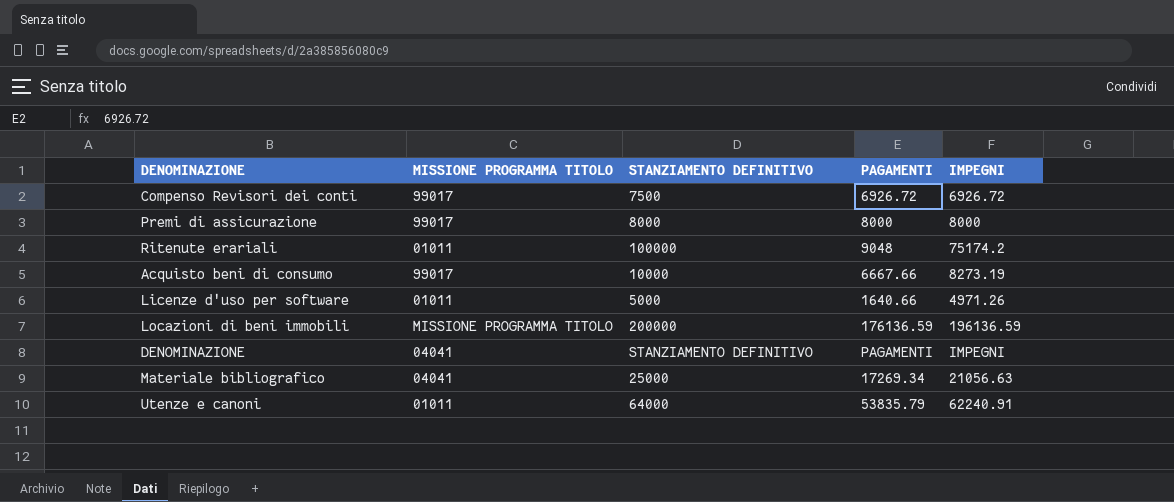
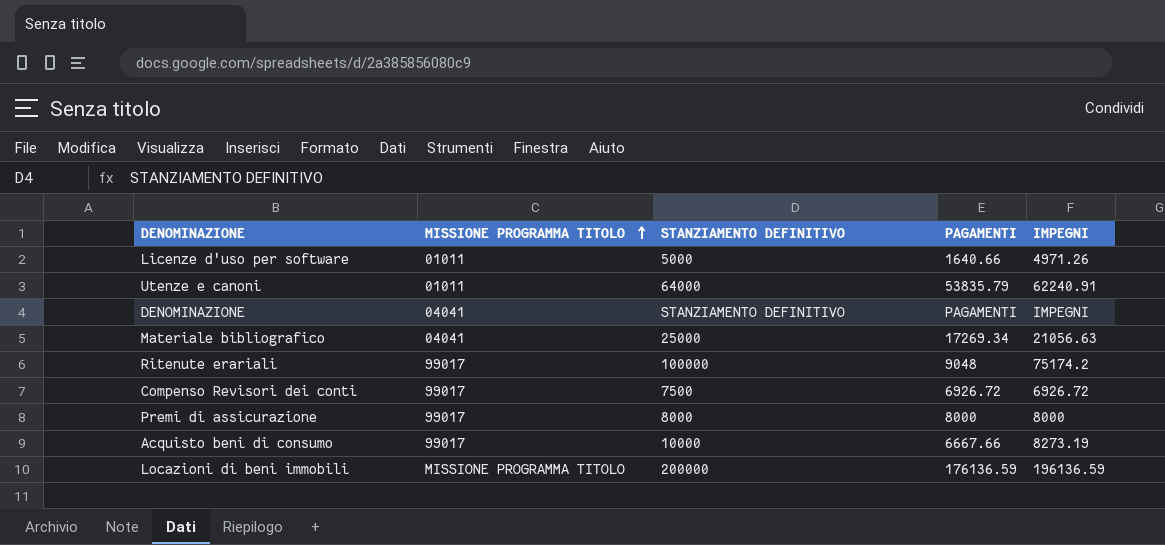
row order: none -> MISSIONE PROGRAMMA TITOLO ascending
Ritenute erariali | MISSIONE PROGRAMMA TITOLO: 01011 -> 99017

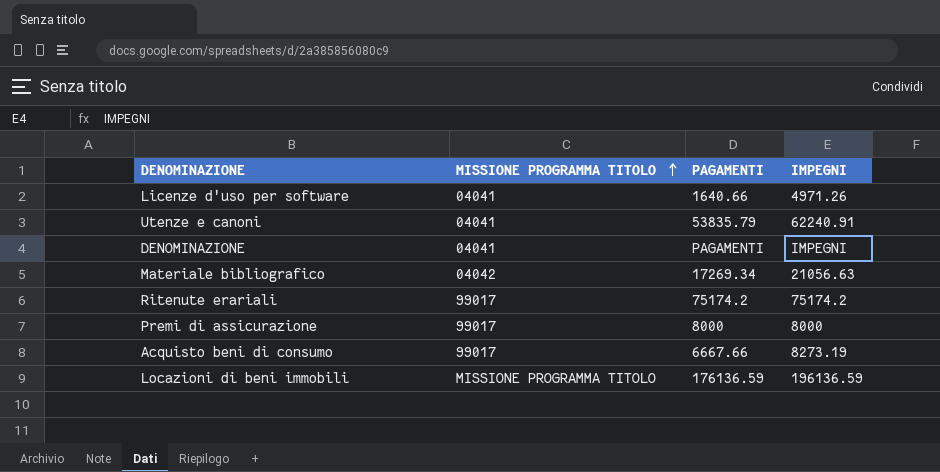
column STANZIAMENTO DEFINITIVO | position: 3 -> none
row Compenso Revisori dei conti: 99017 | 7500 | 6926.72 | 6926.72 -> none
Licenze d'uso per software | MISSIONE PROGRAMMA TITOLO: 01011 -> 04041
Utenze e canoni | MISSIONE PROGRAMMA TITOLO: 01011 -> 04041
Materiale bibliografico | MISSIONE PROGRAMMA TITOLO: 04041 -> 04042
Ritenute erariali | PAGAMENTI: 9048 -> 75174.2

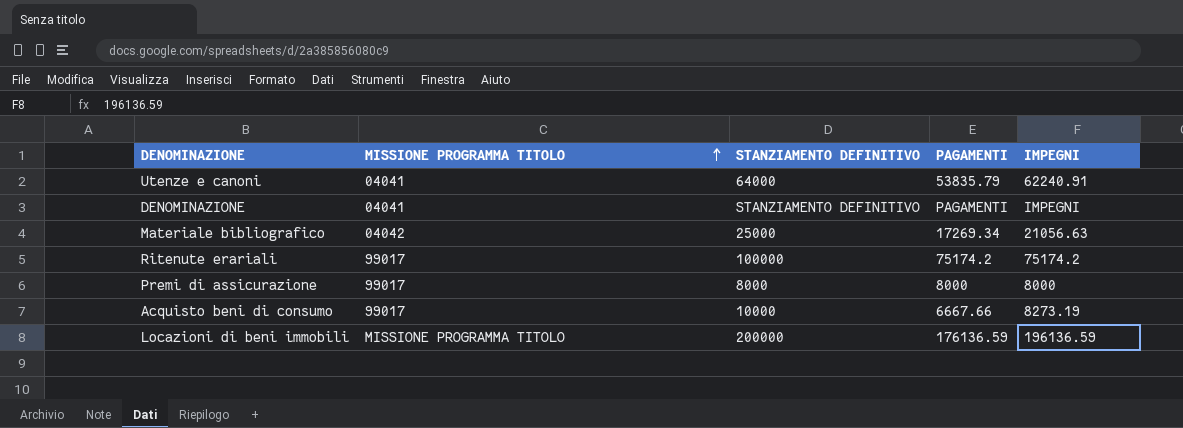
column STANZIAMENTO DEFINITIVO | position: none -> 3
row Licenze d'uso per software: 04041 | 1640.66 | 4971.26 -> none

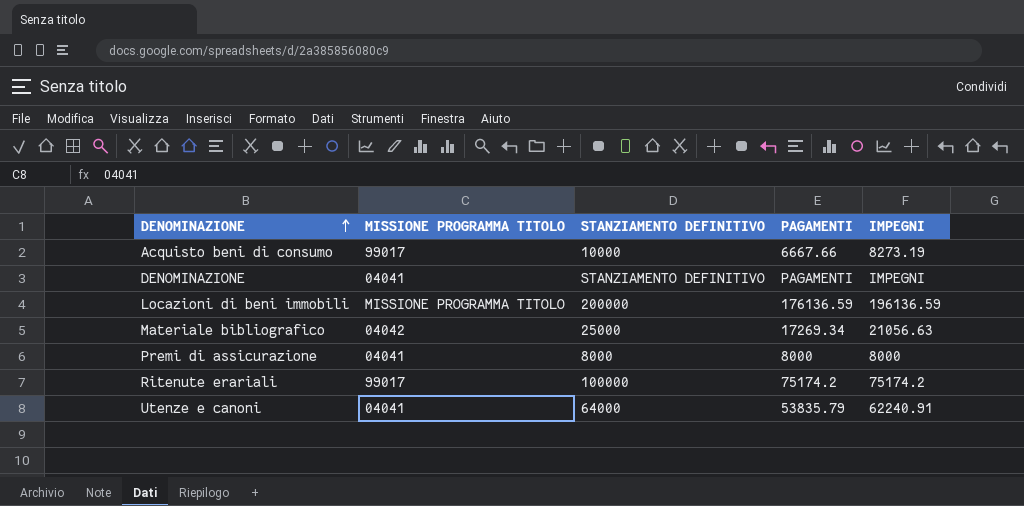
row order: MISSIONE PROGRAMMA TITOLO ascending -> DENOMINAZIONE ascending
Premi di assicurazione | MISSIONE PROGRAMMA TITOLO: 99017 -> 04041

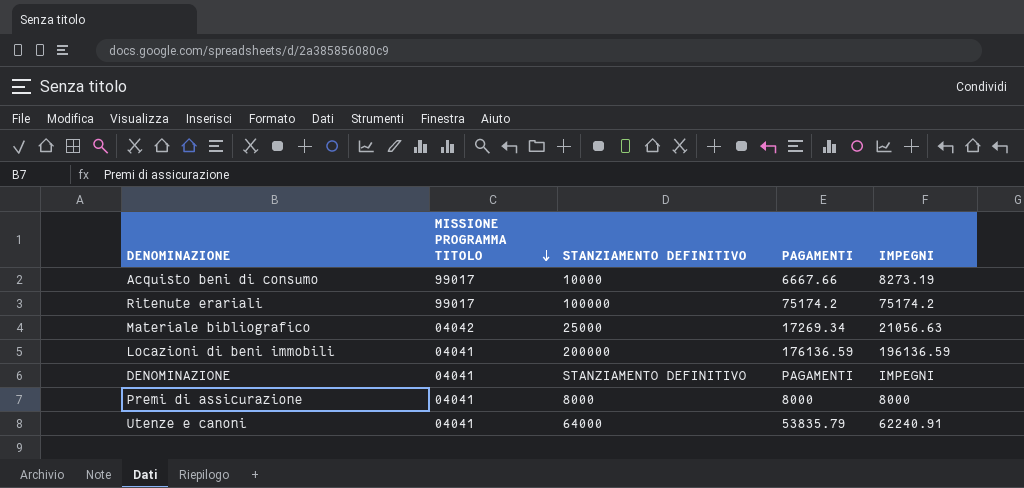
row order: DENOMINAZIONE ascending -> MISSIONE PROGRAMMA TITOLO descending
Locazioni di beni immobili | MISSIONE PROGRAMMA TITOLO: MISSIONE PROGRAMMA TITOLO -> 04041

